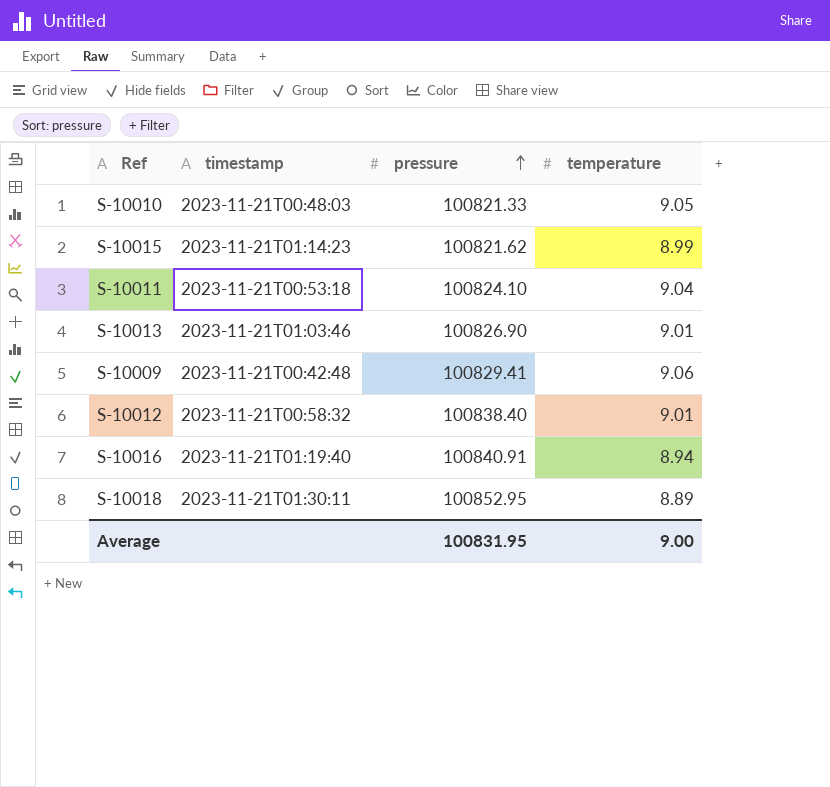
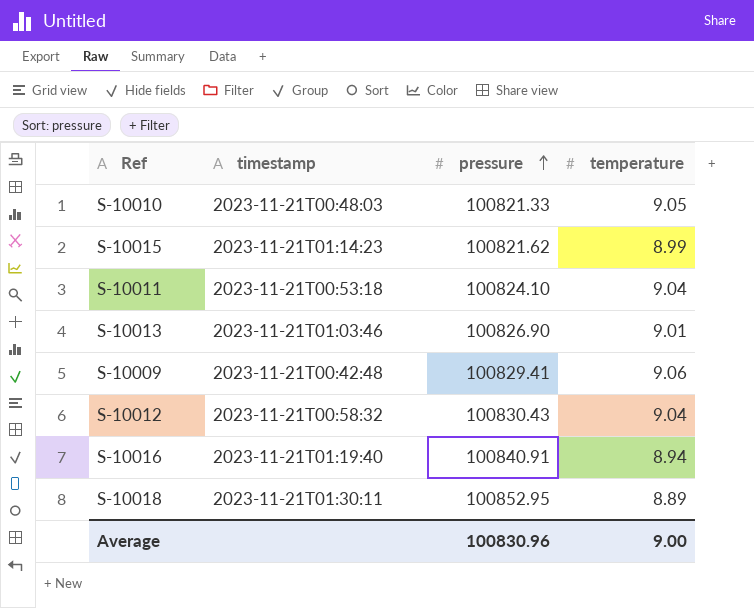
S-10012 | pressure: 100838.40 -> 100830.43
S-10012 | temperature: 9.01 -> 9.04
Average | pressure: 100831.95 -> 100830.96

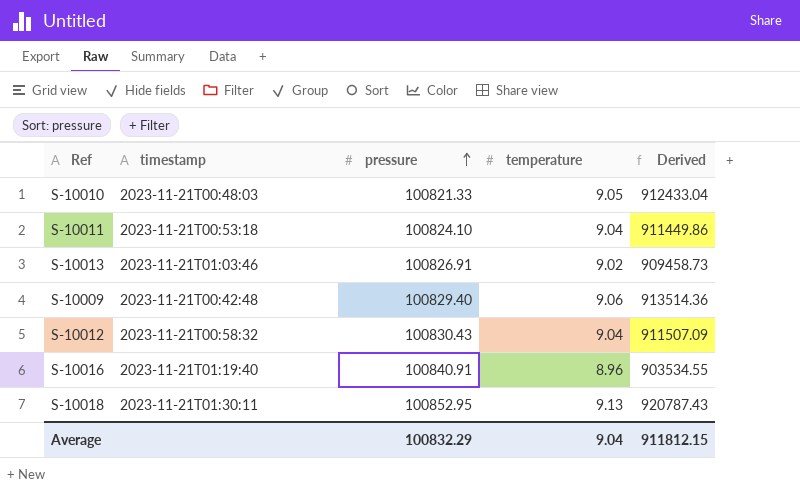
column Derived | formula: none -> [pressure] * [temperature]
row S-10015: 2023-11-21T01:14:23 | 100821.62 | 8.99 -> none
S-10013 | pressure: 100826.90 -> 100826.91
S-10013 | temperature: 9.01 -> 9.02
S-10009 | pressure: 100829.41 -> 100829.40
S-10016 | temperature: 8.94 -> 8.96
S-10018 | temperature: 8.89 -> 9.13
Average | pressure: 100830.96 -> 100832.29
Average | temperature: 9.00 -> 9.04

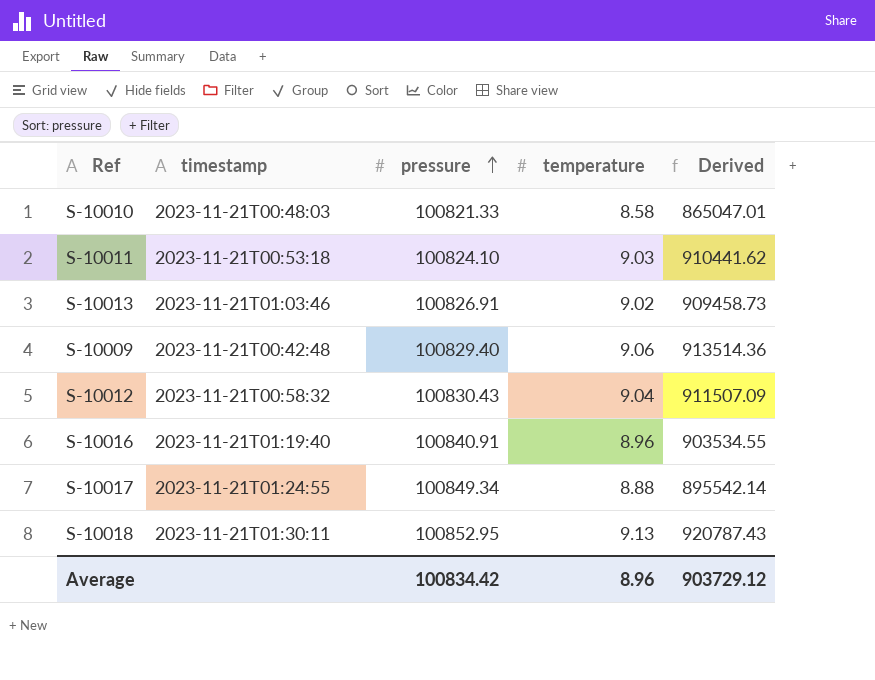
S-10010 | temperature: 9.05 -> 8.58
S-10010 | Derived: 912433.04 -> 865047.01
S-10011 | temperature: 9.04 -> 9.03
S-10011 | Derived: 911449.86 -> 910441.62
row S-10017: none -> 2023-11-21T01:24:55 | 100849.34 | 8.88 | 895542.14
Average | pressure: 100832.29 -> 100834.42
Average | temperature: 9.04 -> 8.96
Average | Derived: 911812.15 -> 903729.12

